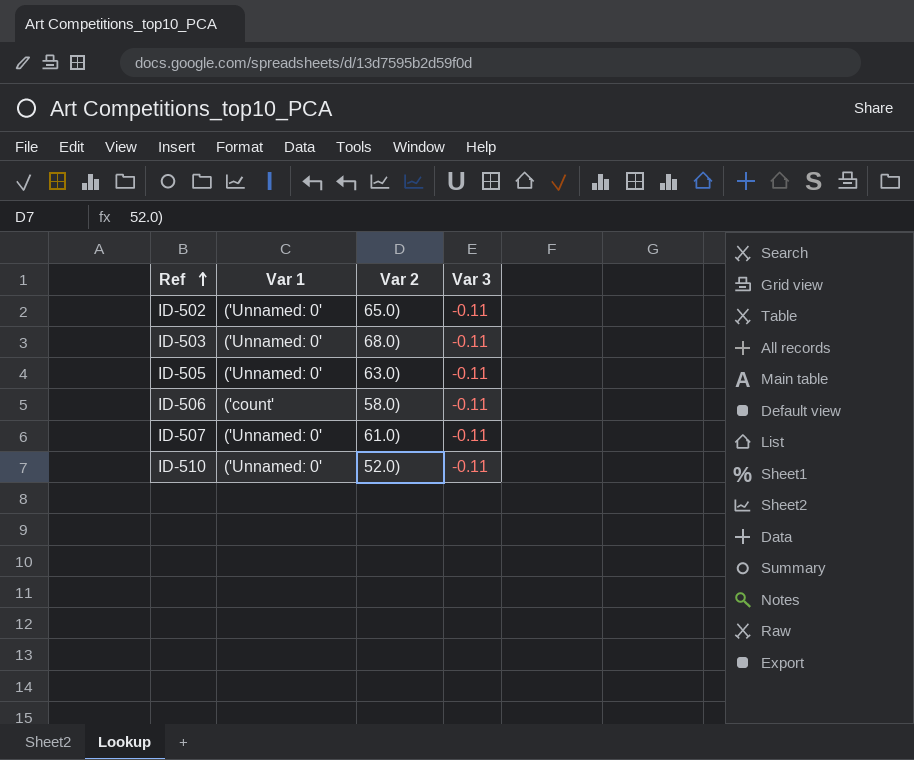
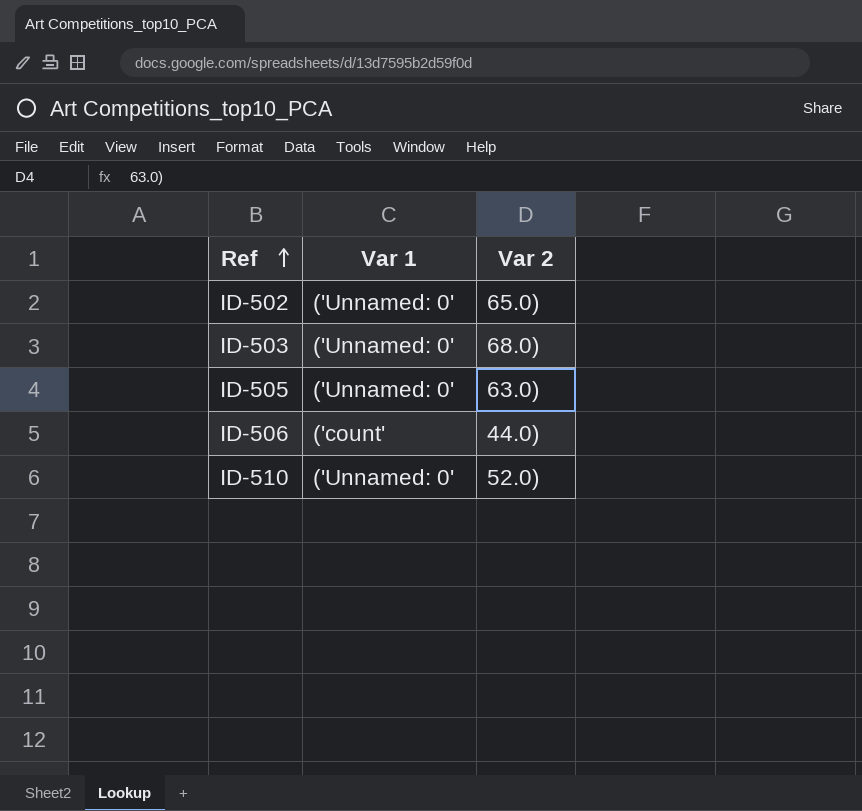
column Var 3 | position: 4 -> none
row ID-507: ('Unnamed: 0' | 61.0) | -0.11 -> none
ID-506 | Var 2: 58.0) -> 44.0)

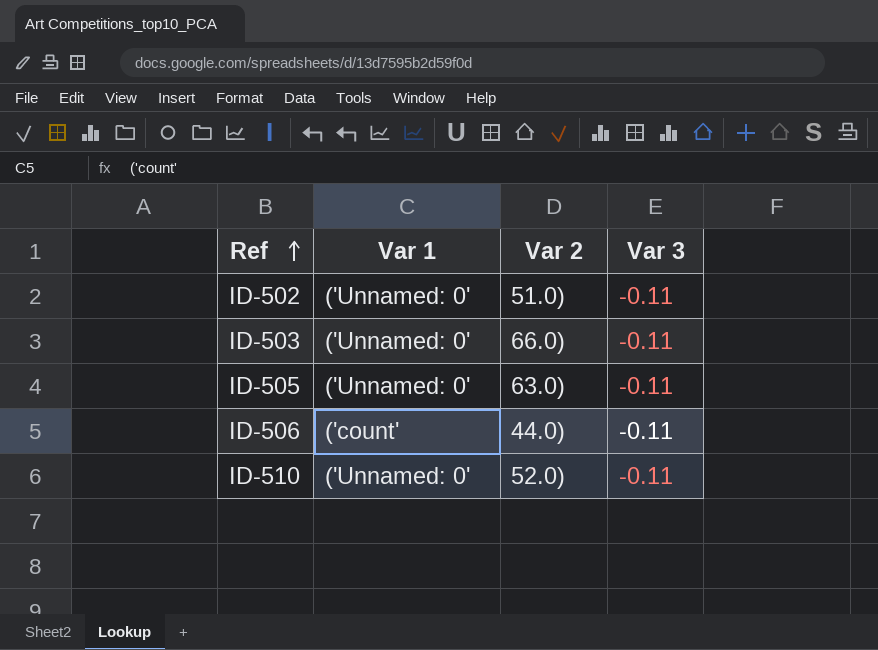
column Var 3 | position: none -> 4
ID-502 | Var 2: 65.0) -> 51.0)
ID-503 | Var 2: 68.0) -> 66.0)

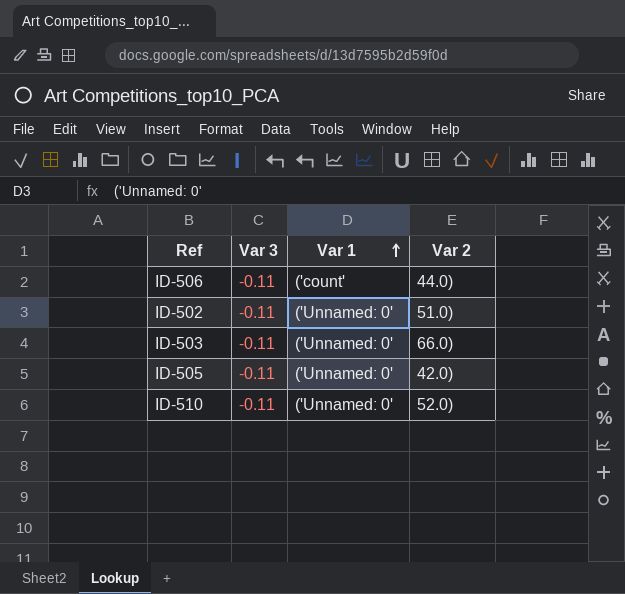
row order: Ref ascending -> Var 1 ascending
column Var 3 | position: 4 -> 2
ID-505 | Var 2: 63.0) -> 42.0)

